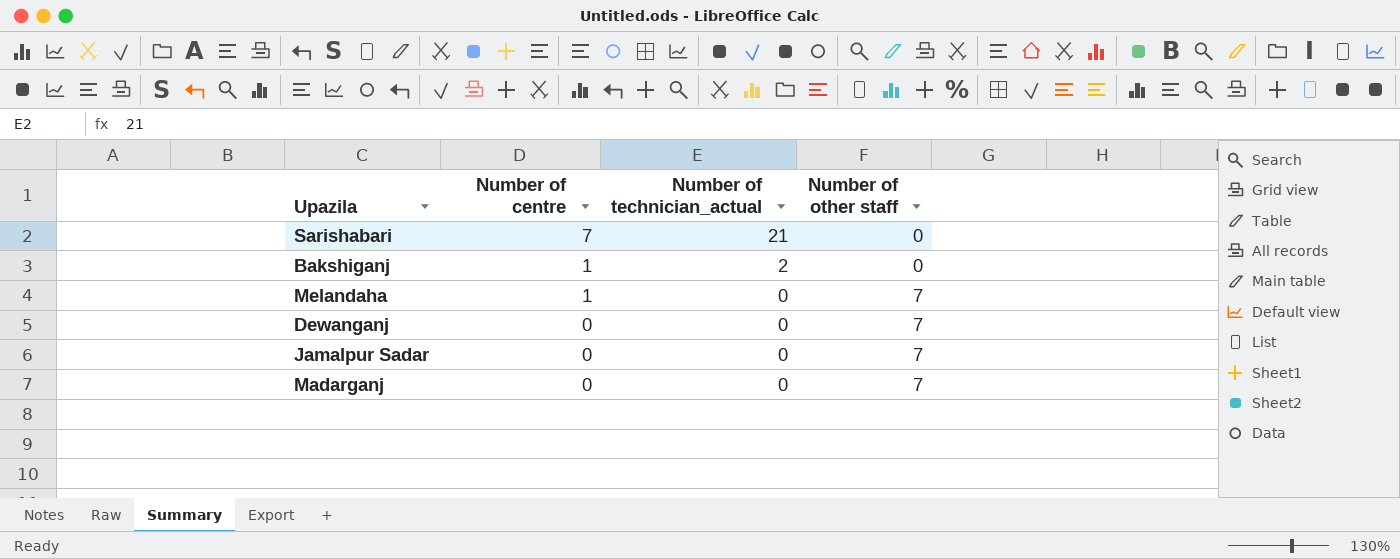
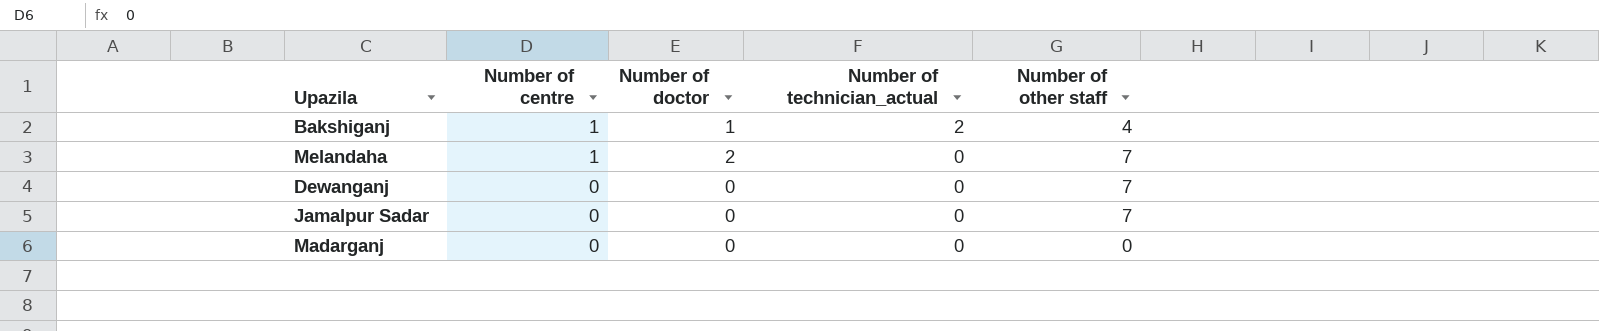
column Number of doctor | position: none -> 3
row Sarishabari: 7 | 21 | 0 -> none
Bakshiganj | Number of other staff: 0 -> 4
Madarganj | Number of other staff: 7 -> 0

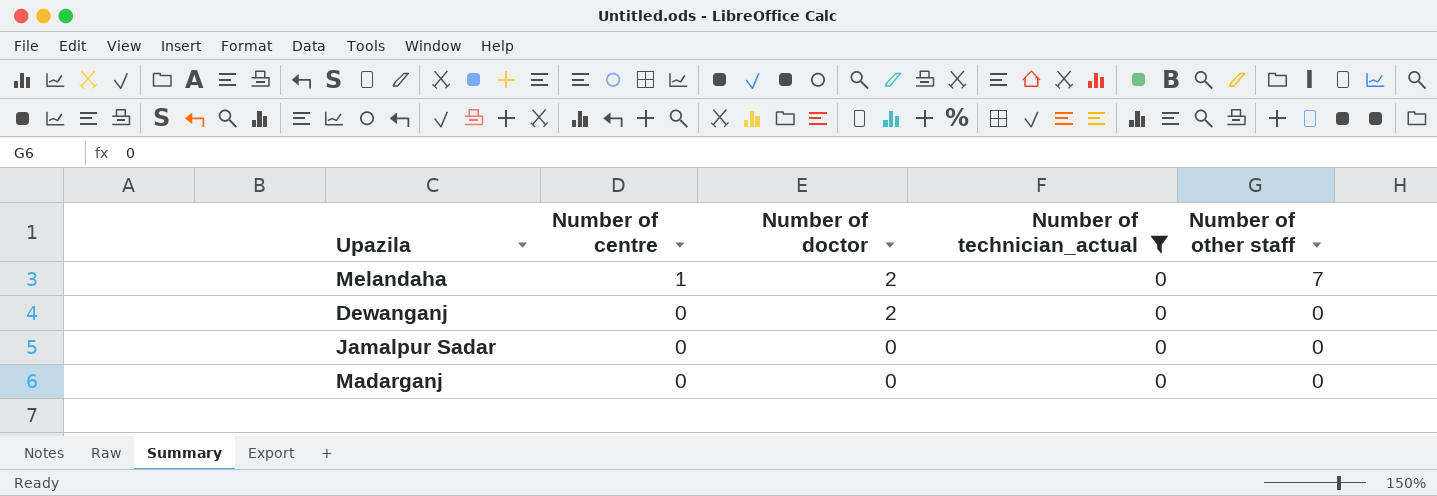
filter: none -> Number of technician_actual = 0
Dewanganj | Number of doctor: 0 -> 2
Dewanganj | Number of other staff: 7 -> 0
Jamalpur Sadar | Number of other staff: 7 -> 0

